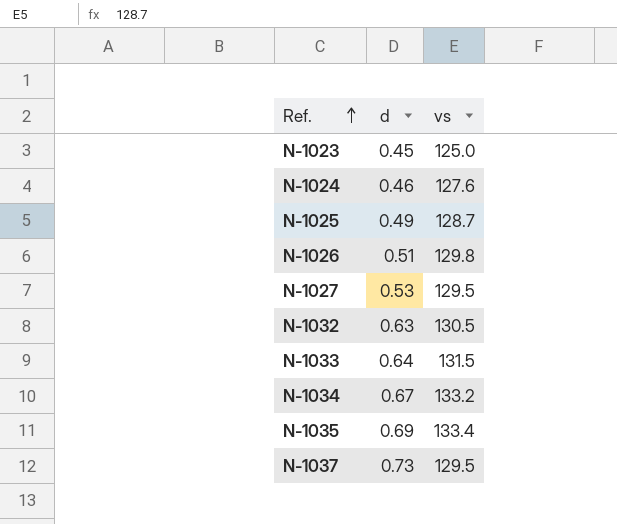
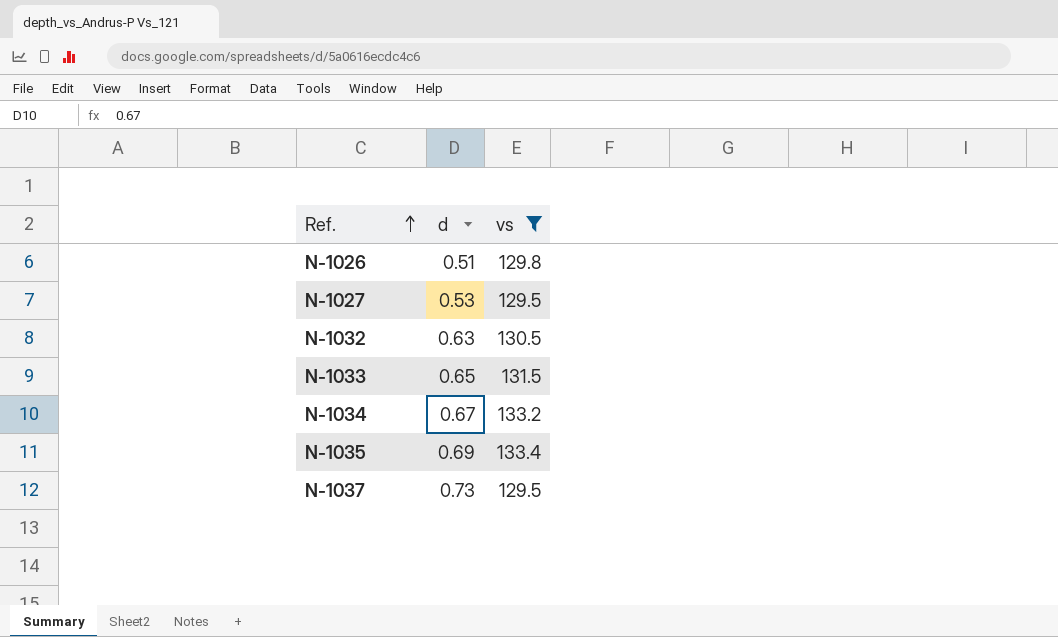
filter: none -> vs >= 129.5
N-1033 | d: 0.64 -> 0.65

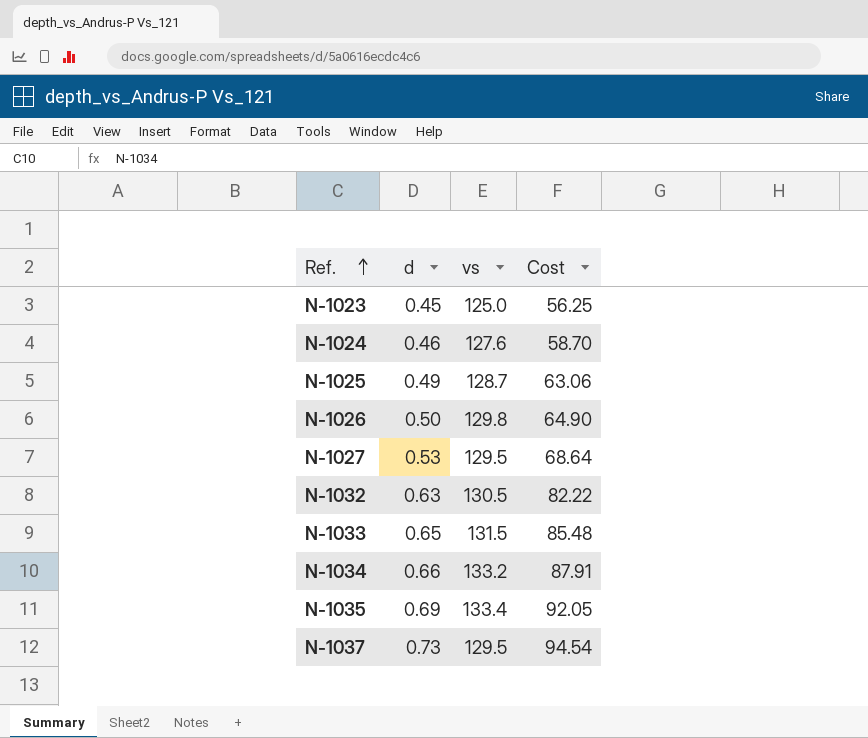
filter: vs >= 129.5 -> none
column Cost | formula: none -> [d] * [vs]
N-1026 | d: 0.51 -> 0.50
N-1034 | d: 0.67 -> 0.66

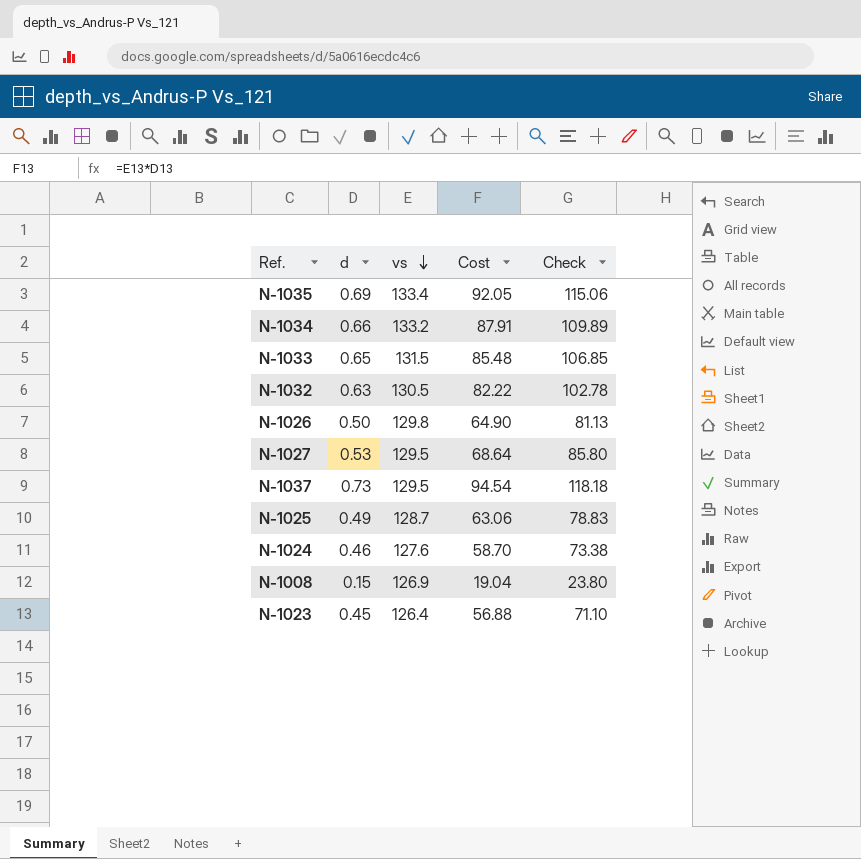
row order: Ref. ascending -> vs descending
column Check | formula: none -> [Cost] * 1.25
row N-1008: none -> 0.15 | 126.9 | 19.04 | 23.80
N-1023 | vs: 125.0 -> 126.4
N-1023 | Cost: 56.25 -> 56.88

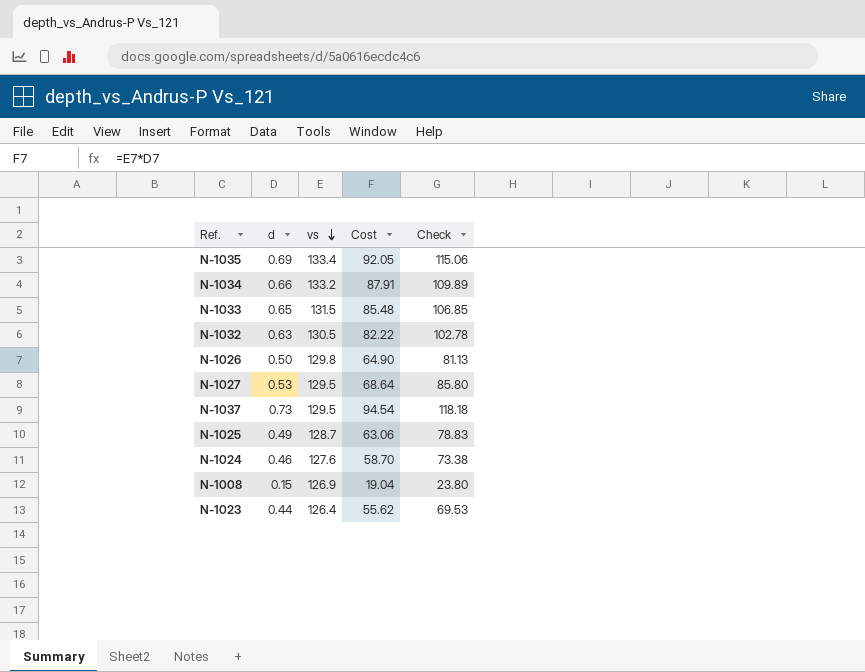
N-1023 | d: 0.45 -> 0.44
N-1023 | Cost: 56.88 -> 55.62
N-1023 | Check: 71.10 -> 69.53

